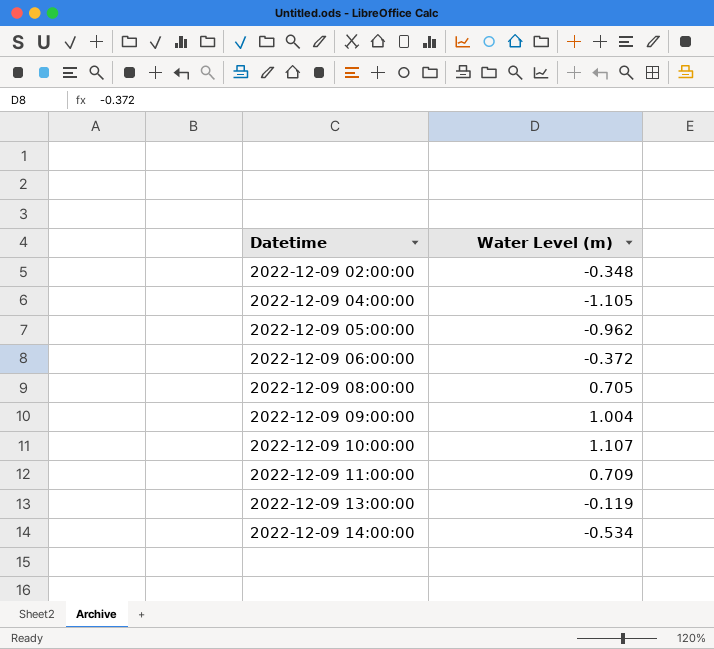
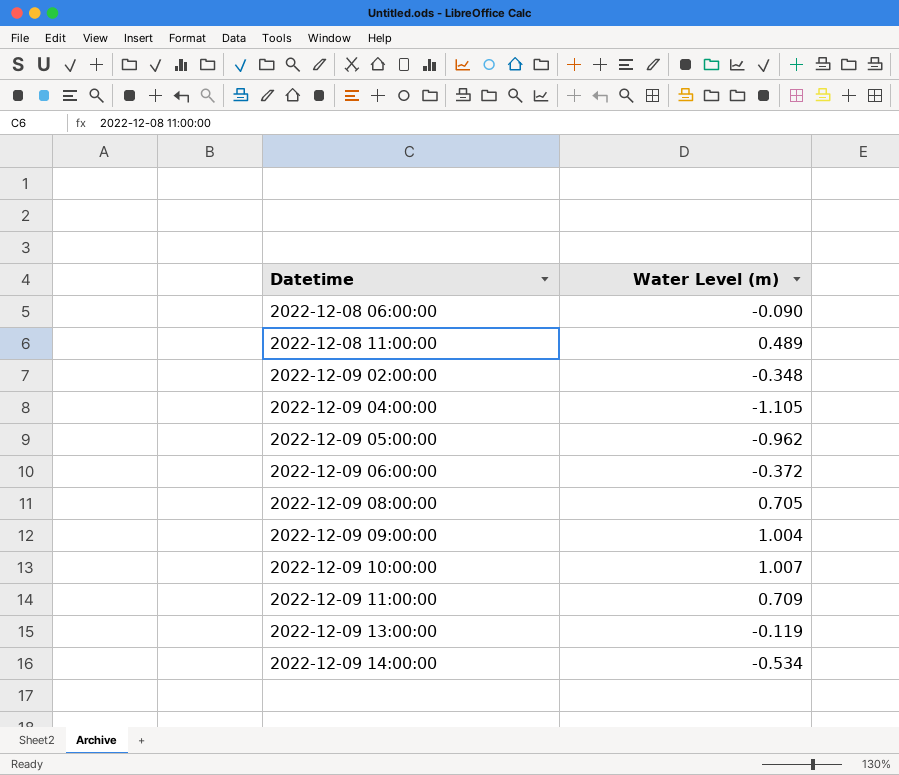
row 2022-12-08 06:00:00: none -> -0.090
row 2022-12-08 11:00:00: none -> 0.489
2022-12-09 10:00:00 | Water Level (m): 1.107 -> 1.007

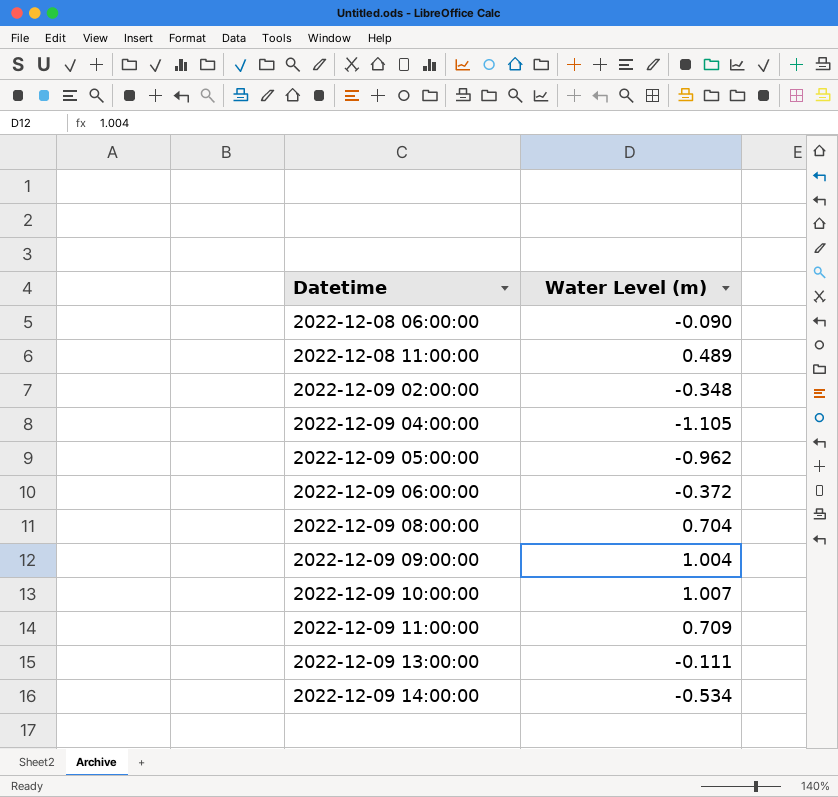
2022-12-09 08:00:00 | Water Level (m): 0.705 -> 0.704
2022-12-09 13:00:00 | Water Level (m): -0.119 -> -0.111

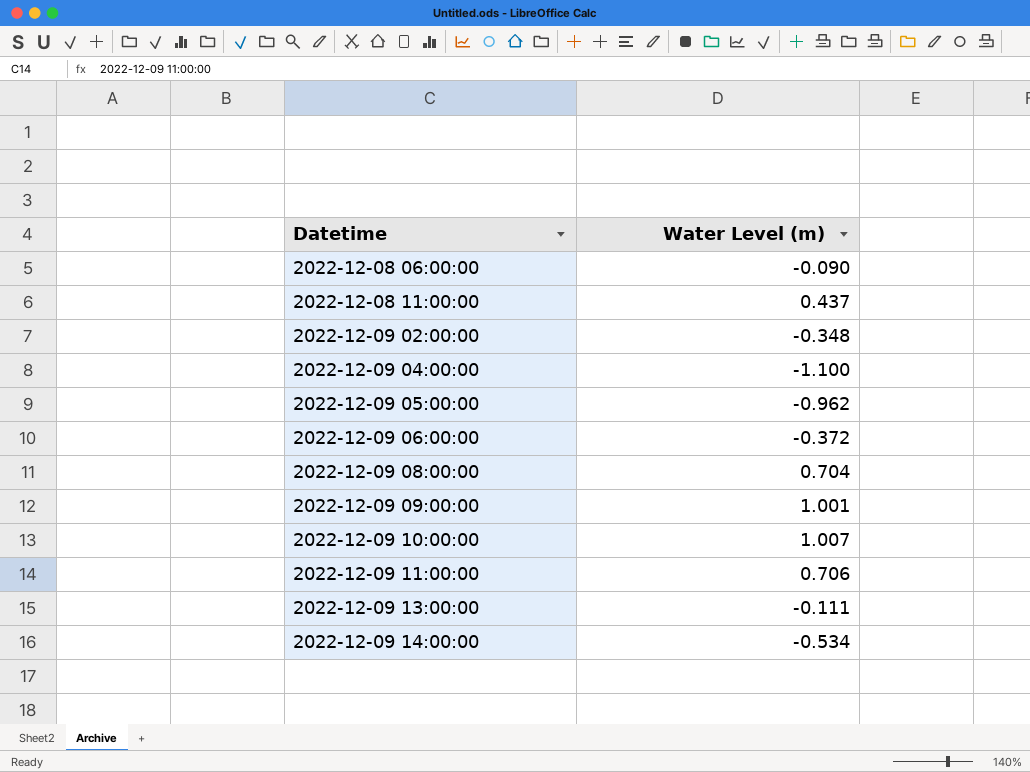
2022-12-08 11:00:00 | Water Level (m): 0.489 -> 0.437
2022-12-09 04:00:00 | Water Level (m): -1.105 -> -1.100
2022-12-09 09:00:00 | Water Level (m): 1.004 -> 1.001
2022-12-09 11:00:00 | Water Level (m): 0.709 -> 0.706

